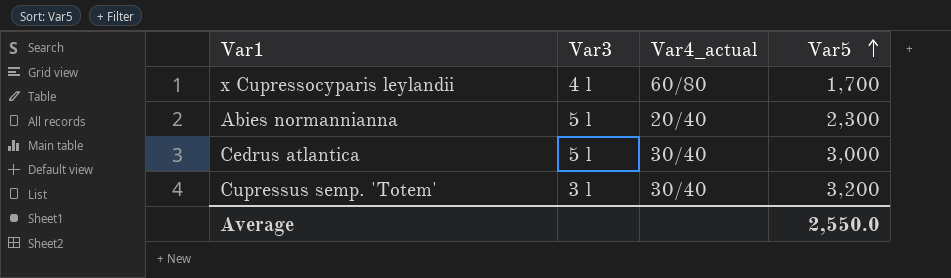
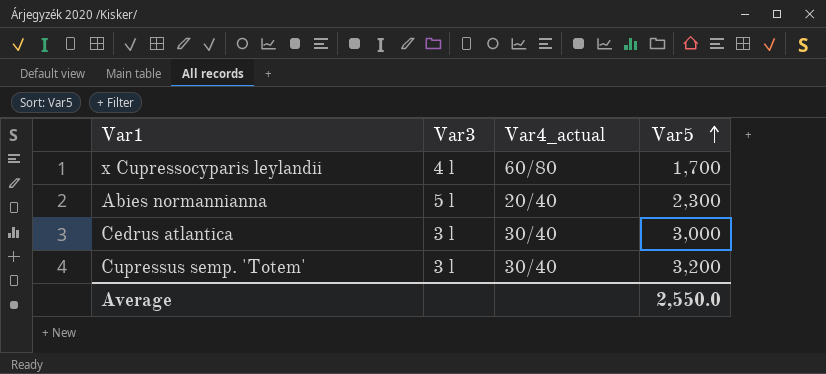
Cedrus atlantica | Var3: 5 l -> 3 l

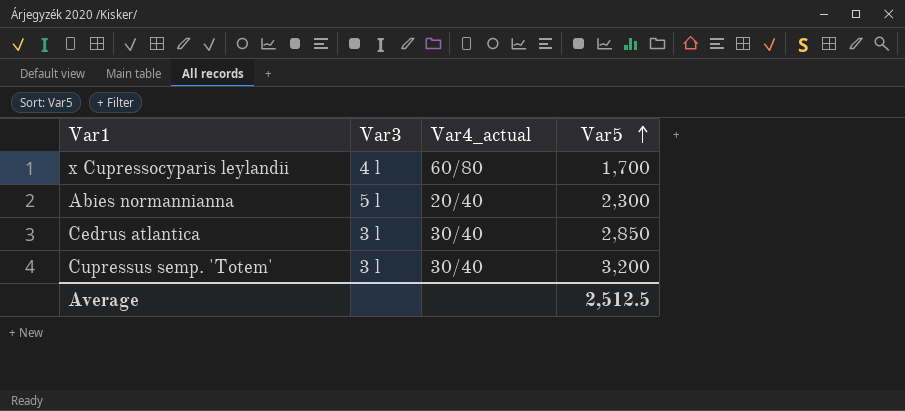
Cedrus atlantica | Var5: 3,000 -> 2,850
Average | Var5: 2,550.0 -> 2,512.5

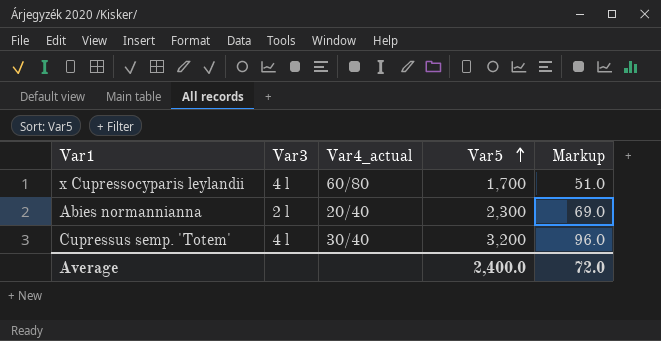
column Markup | formula: none -> [Var5] * 0.03
row Cedrus atlantica: 3 l | 30/40 | 2,850 -> none
Abies normannianna | Var3: 5 l -> 2 l
Cupressus semp. 'Totem' | Var3: 3 l -> 4 l
Average | Var5: 2,512.5 -> 2,400.0

